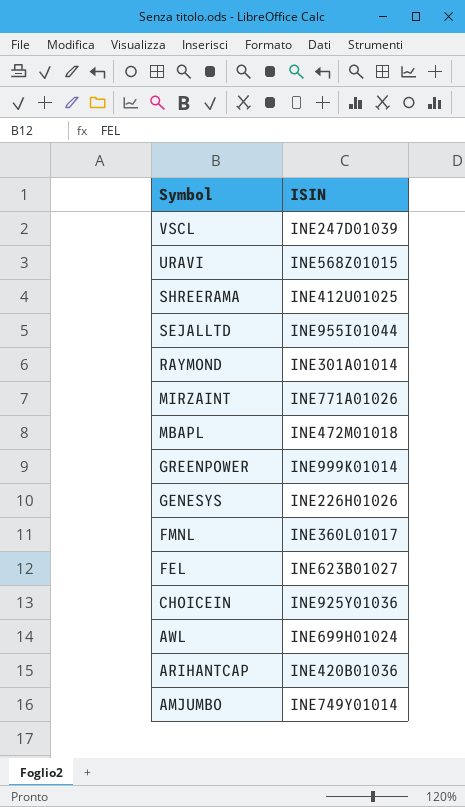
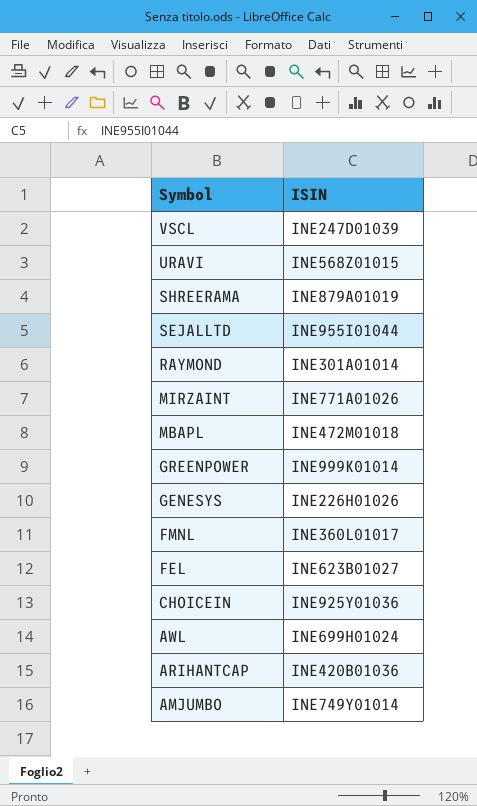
SHREERAMA | ISIN: INE412U01025 -> INE879A01019

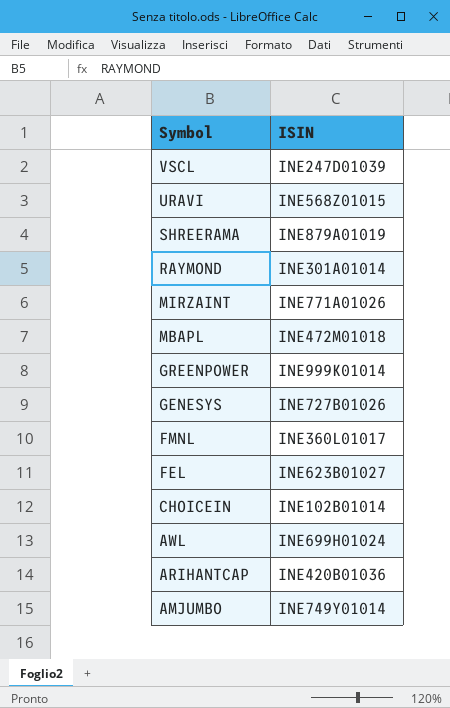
row SEJALLTD: INE955I01044 -> none
GENESYS | ISIN: INE226H01026 -> INE727B01026
CHOICEIN | ISIN: INE925Y01036 -> INE102B01014

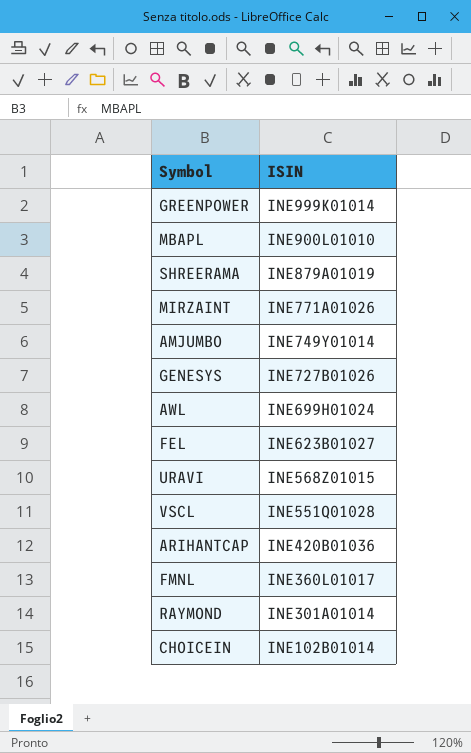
row order: Symbol descending -> ISIN descending
MBAPL | ISIN: INE472M01018 -> INE900L01010
VSCL | ISIN: INE247D01039 -> INE551Q01028

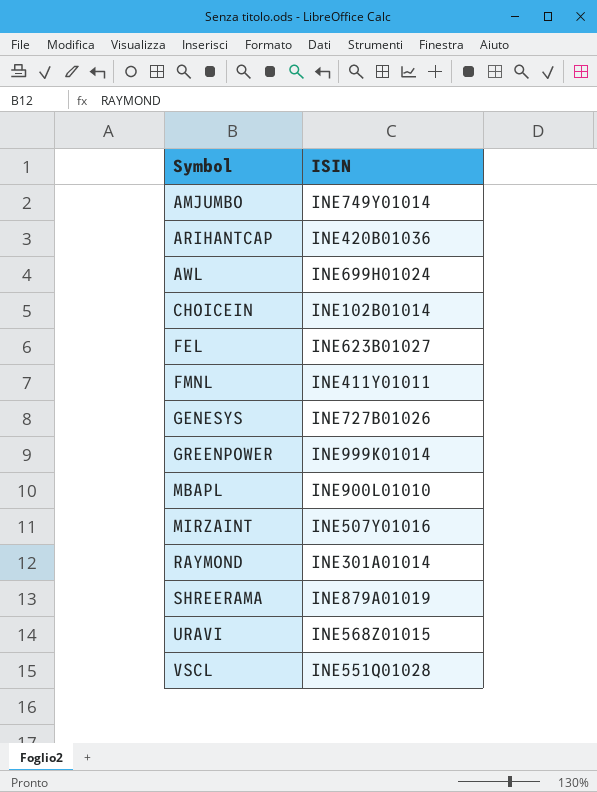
row order: ISIN descending -> Symbol ascending
FMNL | ISIN: INE360L01017 -> INE411Y01011
MIRZAINT | ISIN: INE771A01026 -> INE507Y01016

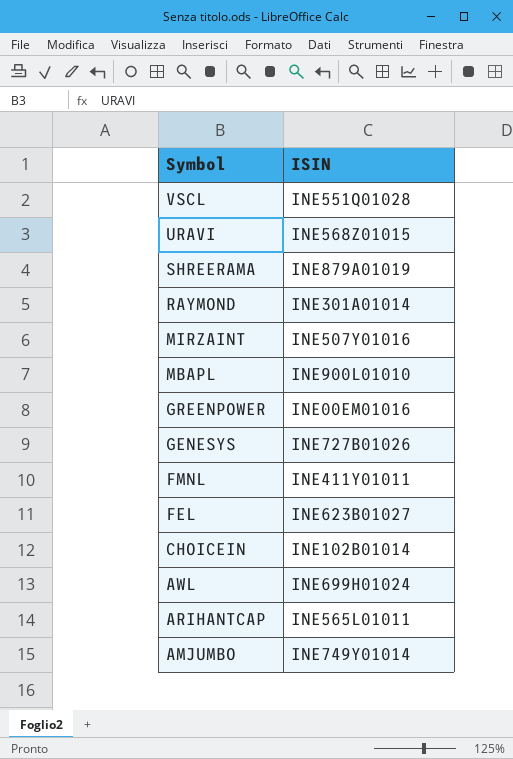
row order: Symbol ascending -> Symbol descending
GREENPOWER | ISIN: INE999K01014 -> INE00EM01016
ARIHANTCAP | ISIN: INE420B01036 -> INE565L01011

